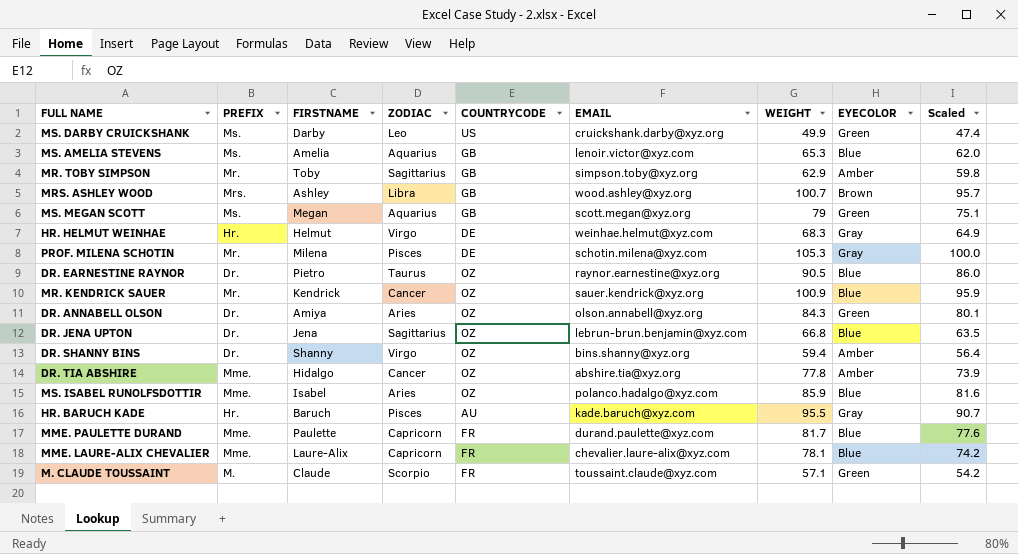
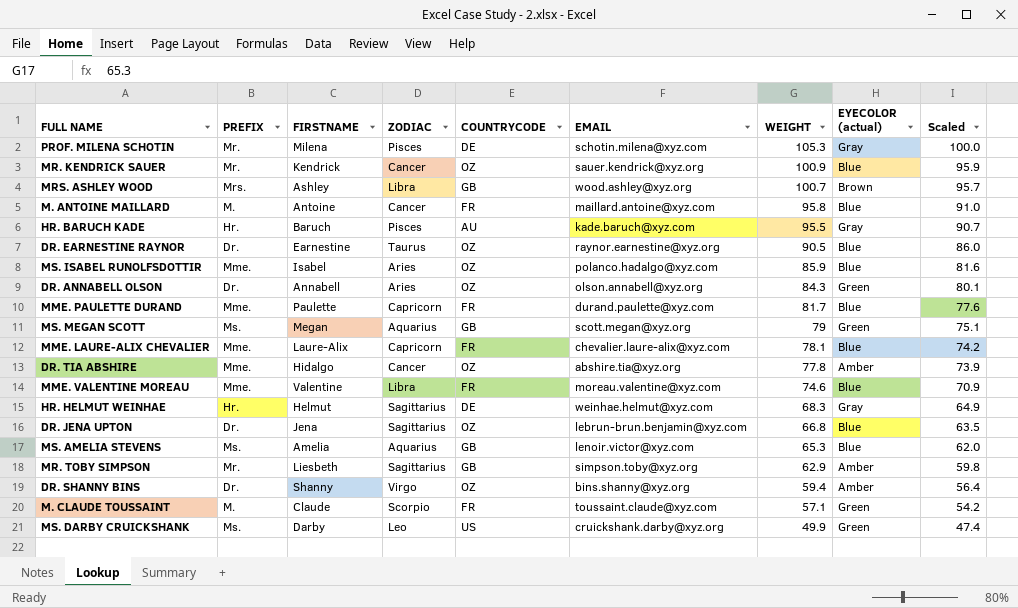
row order: none -> WEIGHT descending
column name: EYECOLOR -> EYECOLOR (actual)
row M. ANTOINE MAILLARD: none -> M. | Antoine | Cancer | FR | maillard.antoine@xyz.com | 95.8 | Blue | 91.0
DR. EARNESTINE RAYNOR | FIRSTNAME: Pietro -> Earnestine
DR. ANNABELL OLSON | FIRSTNAME: Amiya -> Annabell
row MME. VALENTINE MOREAU: none -> Mme. | Valentine | Libra | FR | moreau.valentine@xyz.com | 74.6 | Blue | 70.9
HR. HELMUT WEINHAE | ZODIAC: Virgo -> Sagittarius
MR. TOBY SIMPSON | FIRSTNAME: Toby -> Liesbeth

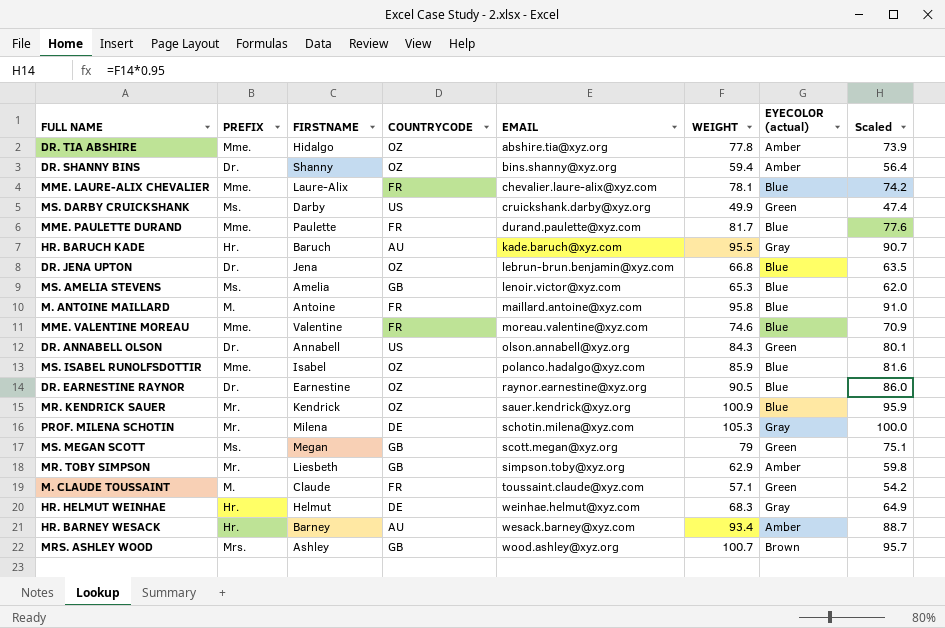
row order: WEIGHT descending -> EMAIL ascending
column ZODIAC | position: 4 -> none
DR. ANNABELL OLSON | COUNTRYCODE: OZ -> US
row HR. BARNEY WESACK: none -> Hr. | Barney | AU | wesack.barney@xyz.com | 93.4 | Amber | 88.7

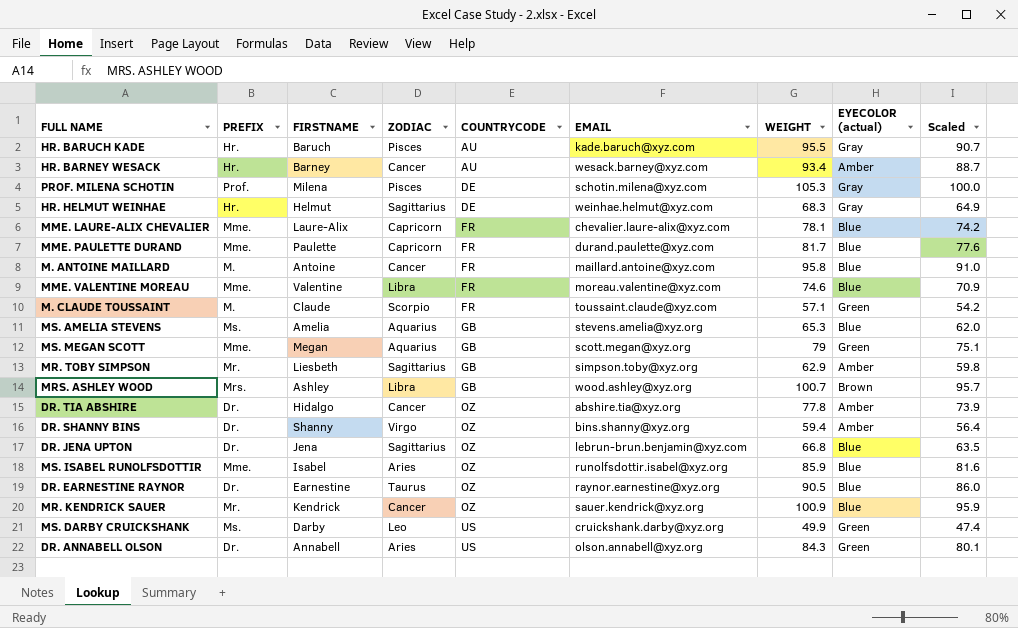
row order: EMAIL ascending -> COUNTRYCODE ascending
column ZODIAC | position: none -> 4
PROF. MILENA SCHOTIN | PREFIX: Mr. -> Prof.
MS. AMELIA STEVENS | EMAIL: lenoir.victor@xyz.com -> stevens.amelia@xyz.org
MS. MEGAN SCOTT | PREFIX: Ms. -> Mme.
DR. TIA ABSHIRE | PREFIX: Mme. -> Dr.
MS. ISABEL RUNOLFSDOTTIR | EMAIL: polanco.hadalgo@xyz.com -> runolfsdottir.isabel@xyz.org

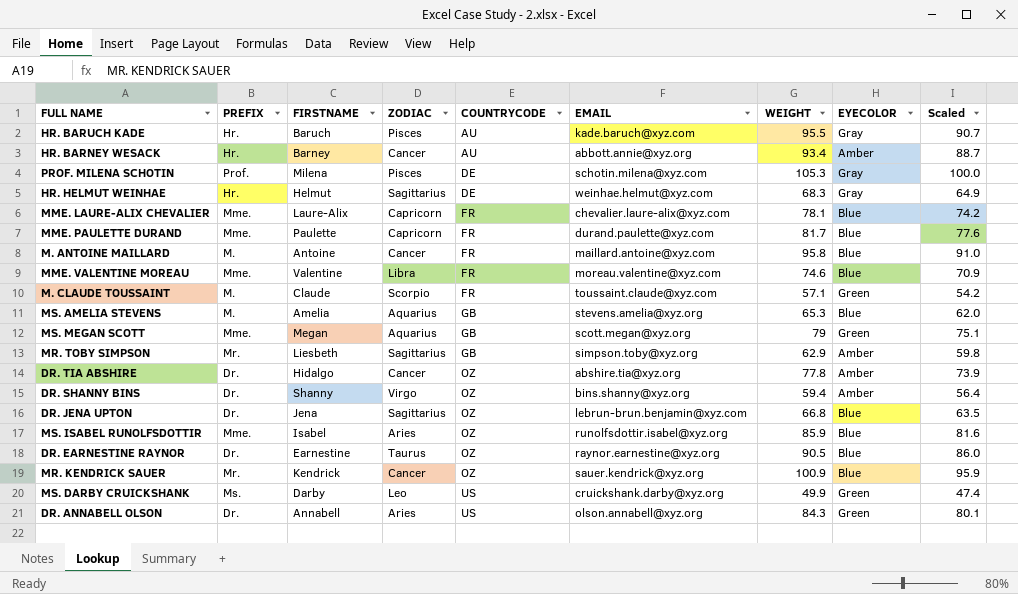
column name: EYECOLOR (actual) -> EYECOLOR
row MRS. ASHLEY WOOD: Mrs. | Ashley | Libra | GB | wood.ashley@xyz.org | 100.7 | Brown | 95.7 -> none
HR. BARNEY WESACK | EMAIL: wesack.barney@xyz.com -> abbott.annie@xyz.org
MS. AMELIA STEVENS | PREFIX: Ms. -> M.

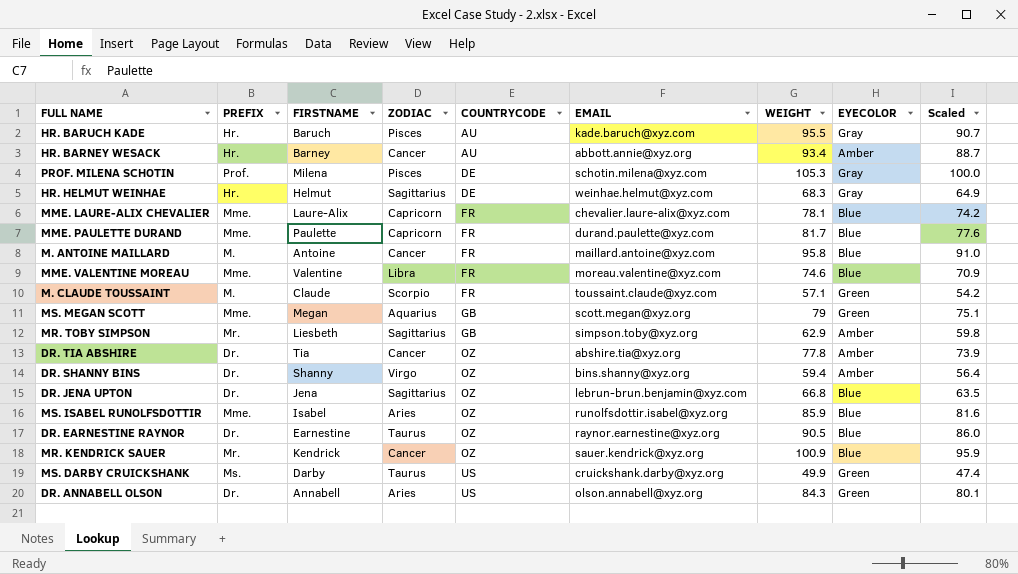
row MS. AMELIA STEVENS: M. | Amelia | Aquarius | GB | stevens.amelia@xyz.org | 65.3 | Blue | 62.0 -> none
DR. TIA ABSHIRE | FIRSTNAME: Hidalgo -> Tia
MS. DARBY CRUICKSHANK | ZODIAC: Leo -> Taurus

